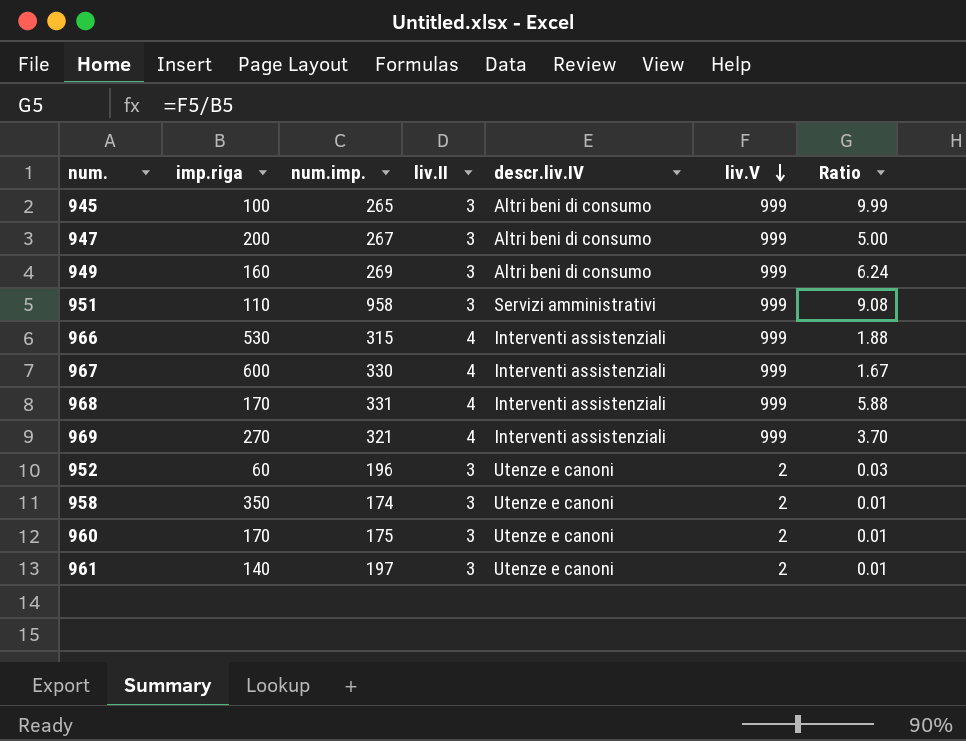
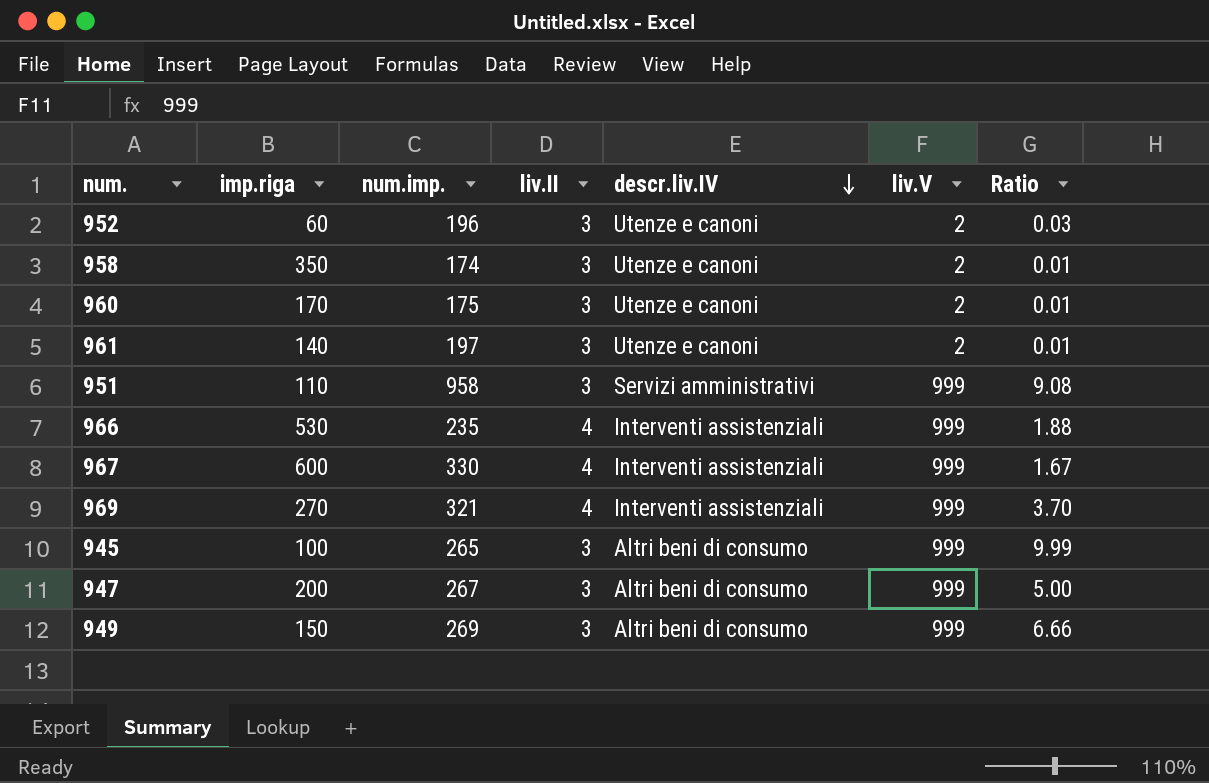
row order: liv.V descending -> descr.liv.IV descending
row 968: 170 | 331 | 4 | Interventi assistenziali | 999 | 5.88 -> none
966 | num.imp.: 315 -> 235
949 | imp.riga: 160 -> 150
949 | Ratio: 6.24 -> 6.66

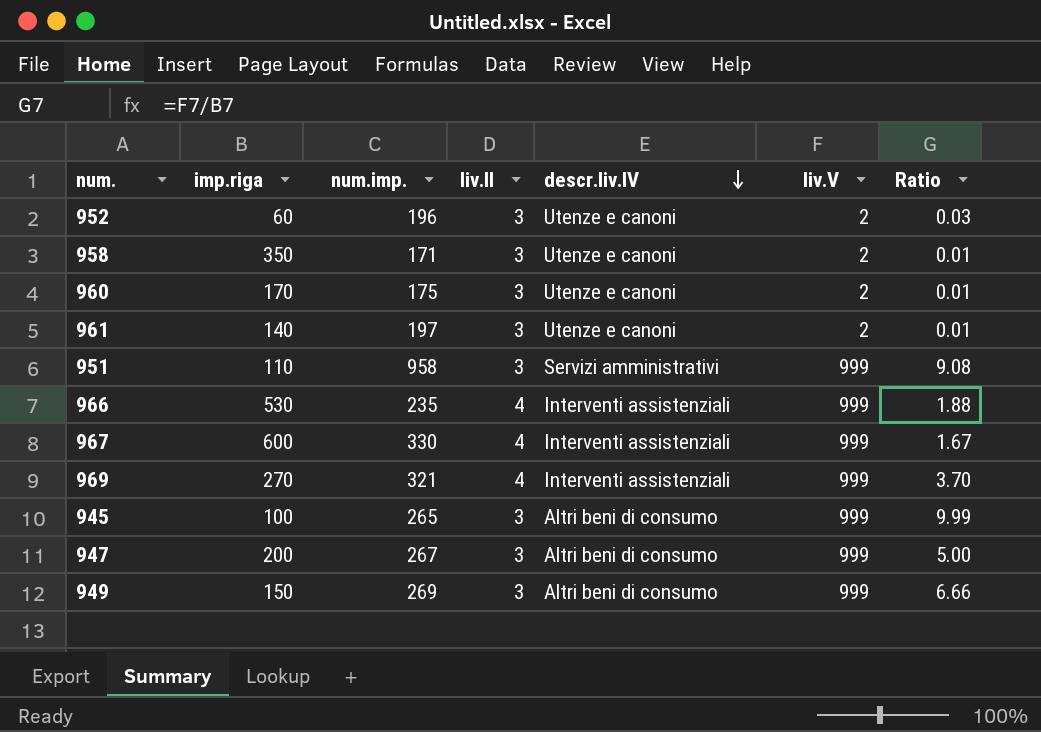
958 | num.imp.: 174 -> 171

